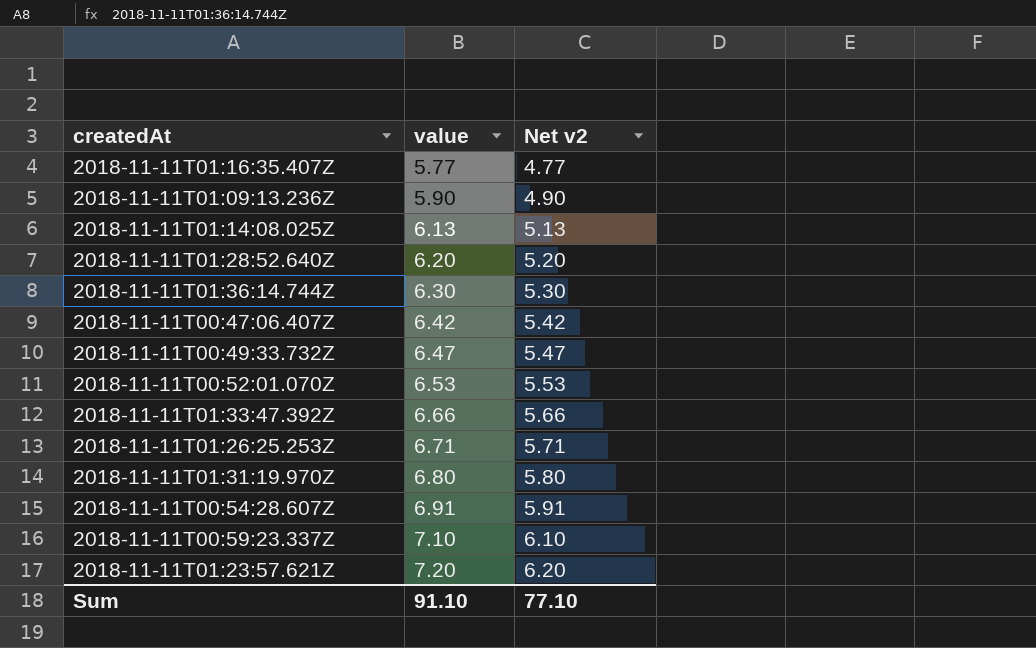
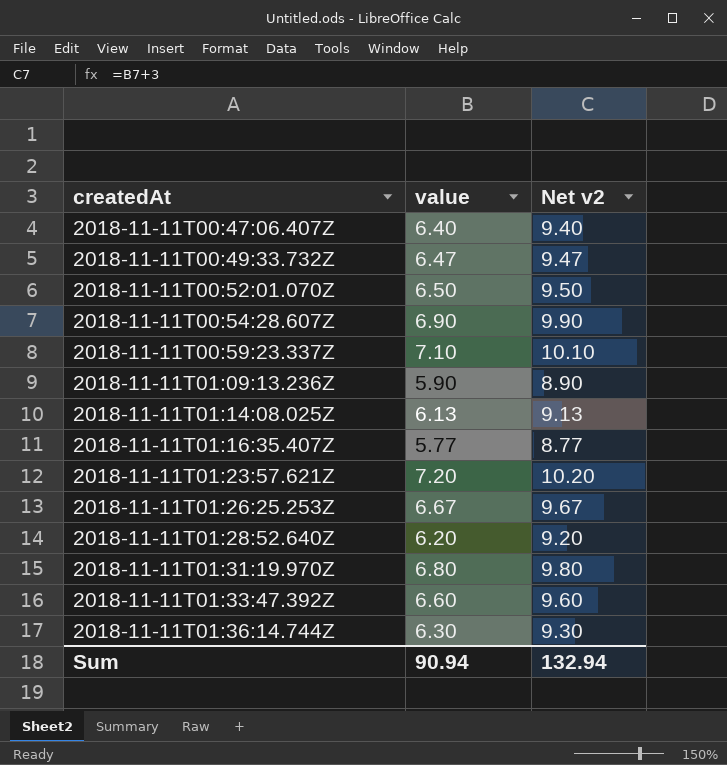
row order: value ascending -> createdAt ascending
column Net v2 | formula: [value] - 1 -> [value] + 3
2018-11-11T00:47:06.407Z | value: 6.42 -> 6.40
2018-11-11T00:52:01.070Z | value: 6.53 -> 6.50
2018-11-11T00:54:28.607Z | value: 6.91 -> 6.90
2018-11-11T01:26:25.253Z | value: 6.71 -> 6.67
2018-11-11T01:33:47.392Z | value: 6.66 -> 6.60
Sum | value: 91.10 -> 90.94
Sum | Net v2: 77.10 -> 132.94

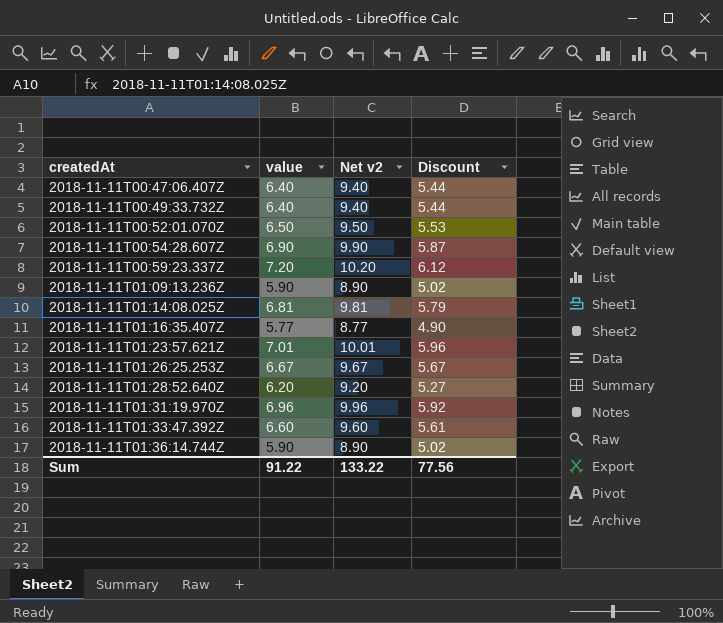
column Discount | formula: none -> [value] * 0.85
2018-11-11T00:49:33.732Z | value: 6.47 -> 6.40
2018-11-11T00:49:33.732Z | Net v2: 9.47 -> 9.40
2018-11-11T00:59:23.337Z | value: 7.10 -> 7.20
2018-11-11T00:59:23.337Z | Net v2: 10.10 -> 10.20
2018-11-11T01:14:08.025Z | value: 6.13 -> 6.81
2018-11-11T01:14:08.025Z | Net v2: 9.13 -> 9.81
2018-11-11T01:23:57.621Z | value: 7.20 -> 7.01
2018-11-11T01:23:57.621Z | Net v2: 10.20 -> 10.01
2018-11-11T01:31:19.970Z | value: 6.80 -> 6.96
2018-11-11T01:31:19.970Z | Net v2: 9.80 -> 9.96
2018-11-11T01:36:14.744Z | value: 6.30 -> 5.90
2018-11-11T01:36:14.744Z | Net v2: 9.30 -> 8.90
Sum | value: 90.94 -> 91.22
Sum | Net v2: 132.94 -> 133.22

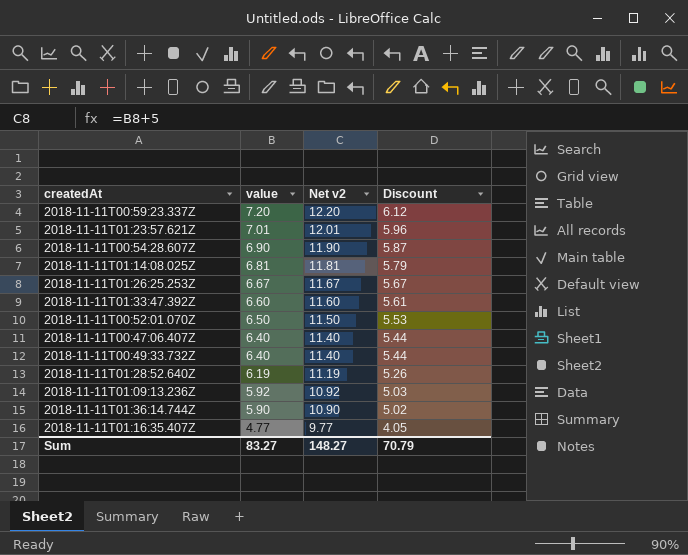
row order: createdAt ascending -> value descending
column Net v2 | formula: [value] + 3 -> [value] + 5
row 2018-11-11T01:31:19.970Z: 6.96 | 9.96 | 5.92 -> none
2018-11-11T01:28:52.640Z | value: 6.20 -> 6.19
2018-11-11T01:28:52.640Z | Discount: 5.27 -> 5.26
2018-11-11T01:09:13.236Z | value: 5.90 -> 5.92
2018-11-11T01:09:13.236Z | Discount: 5.02 -> 5.03
2018-11-11T01:16:35.407Z | value: 5.77 -> 4.77
2018-11-11T01:16:35.407Z | Discount: 4.90 -> 4.05
Sum | value: 91.22 -> 83.27
Sum | Net v2: 133.22 -> 148.27
Sum | Discount: 77.56 -> 70.79

